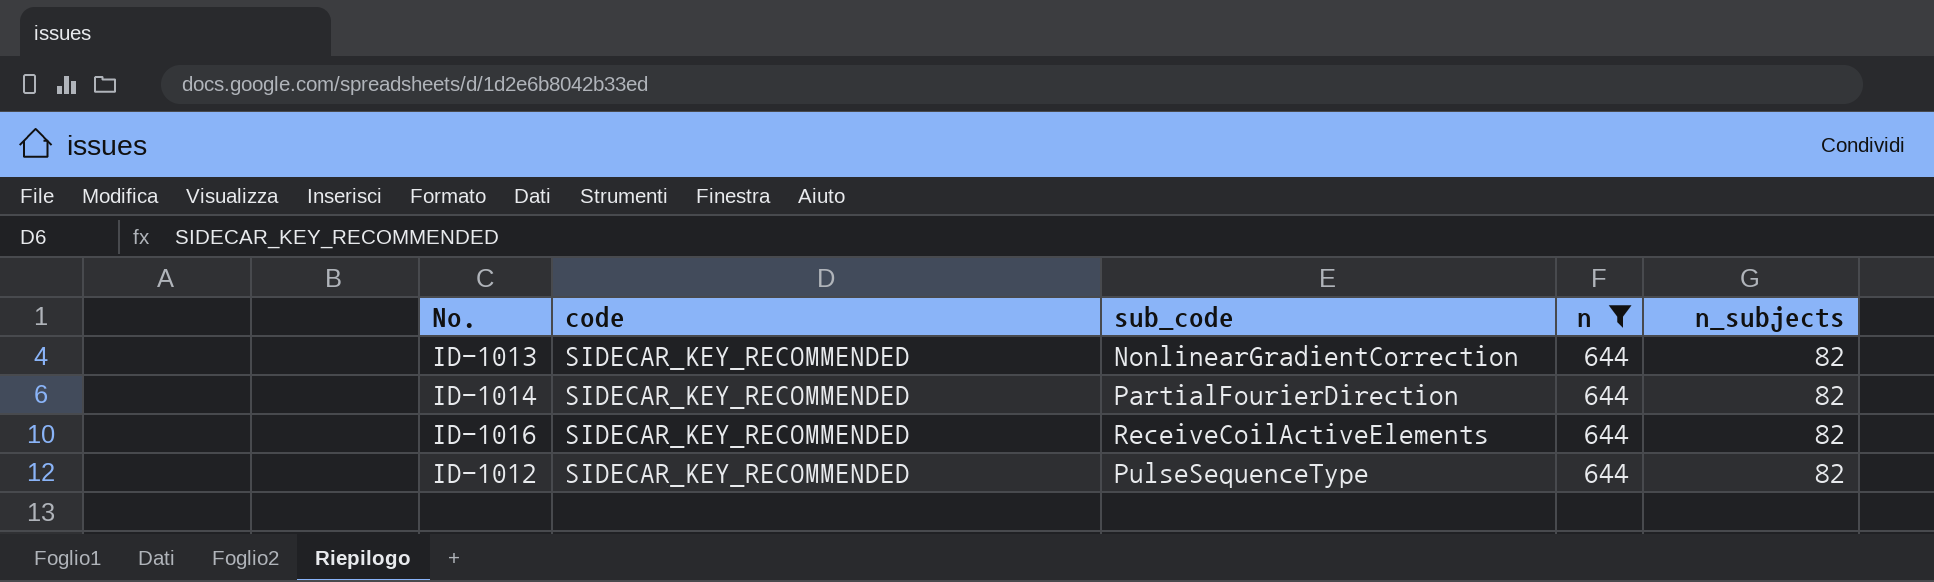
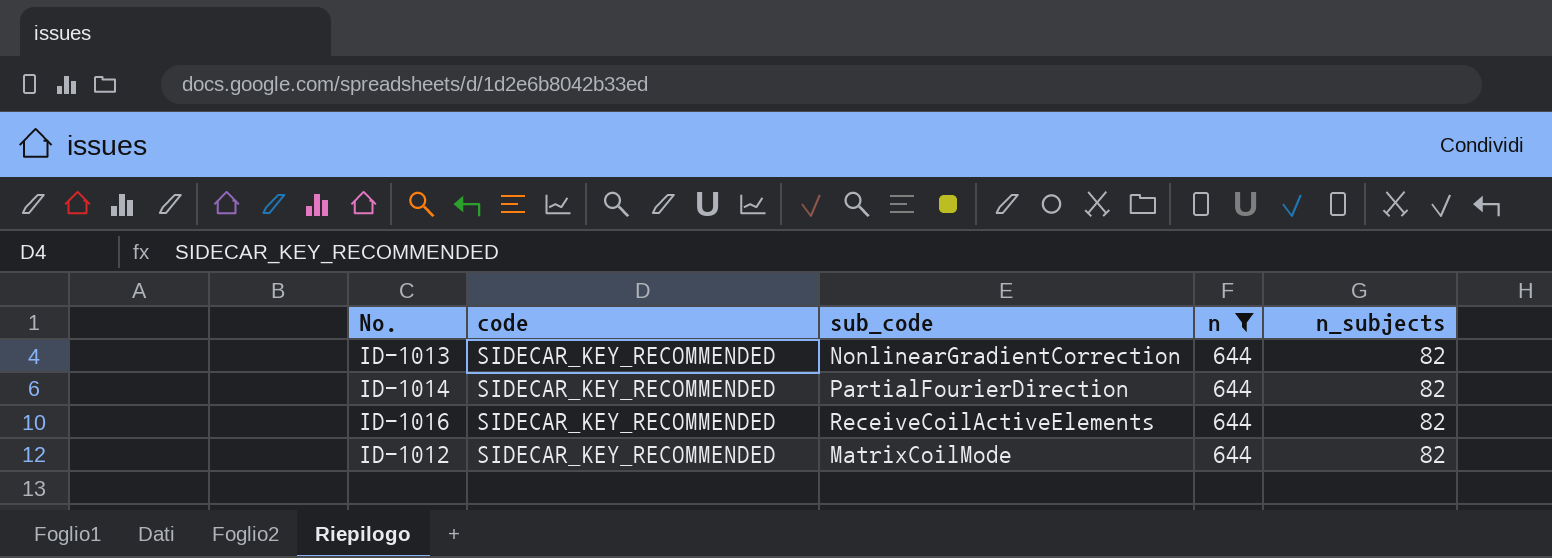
ID-1012 | sub_code: PulseSequenceType -> MatrixCoilMode

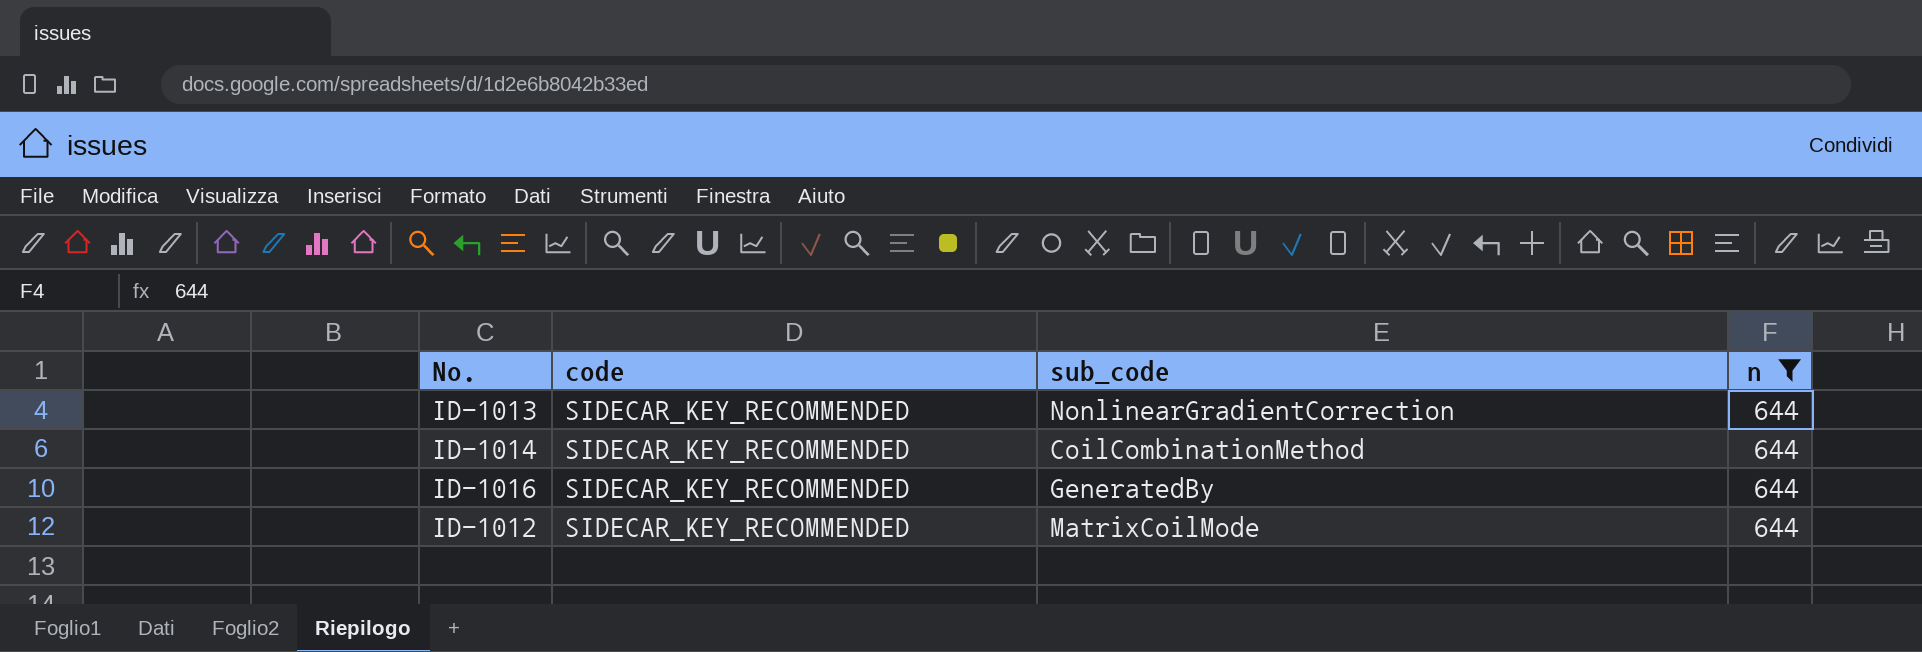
column n_subjects | position: 5 -> none
ID-1014 | sub_code: PartialFourierDirection -> CoilCombinationMethod
ID-1016 | sub_code: ReceiveCoilActiveElements -> GeneratedBy

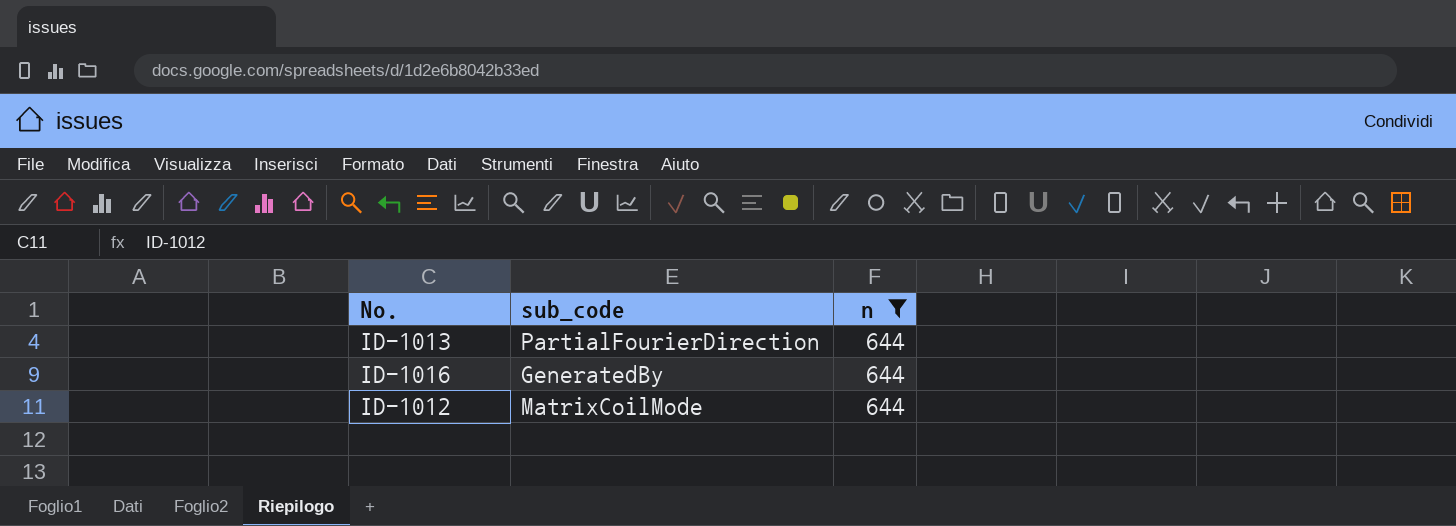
column code | position: 2 -> none
row ID-1014: SIDECAR_KEY_RECOMMENDED | CoilCombinationMethod | 644 -> none
ID-1013 | sub_code: NonlinearGradientCorrection -> PartialFourierDirection

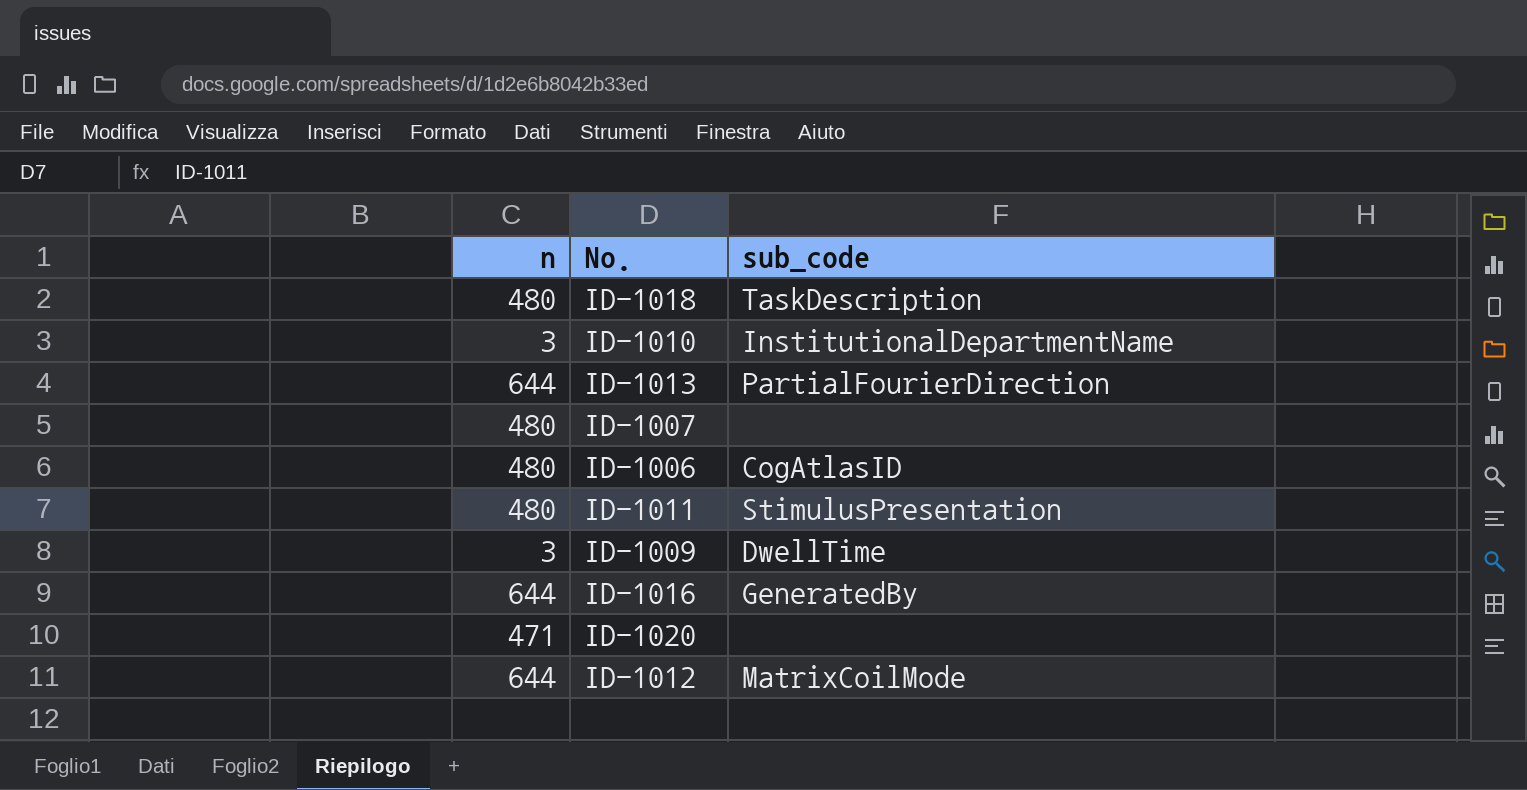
filter: n = 644 -> none
column n | position: 3 -> 1

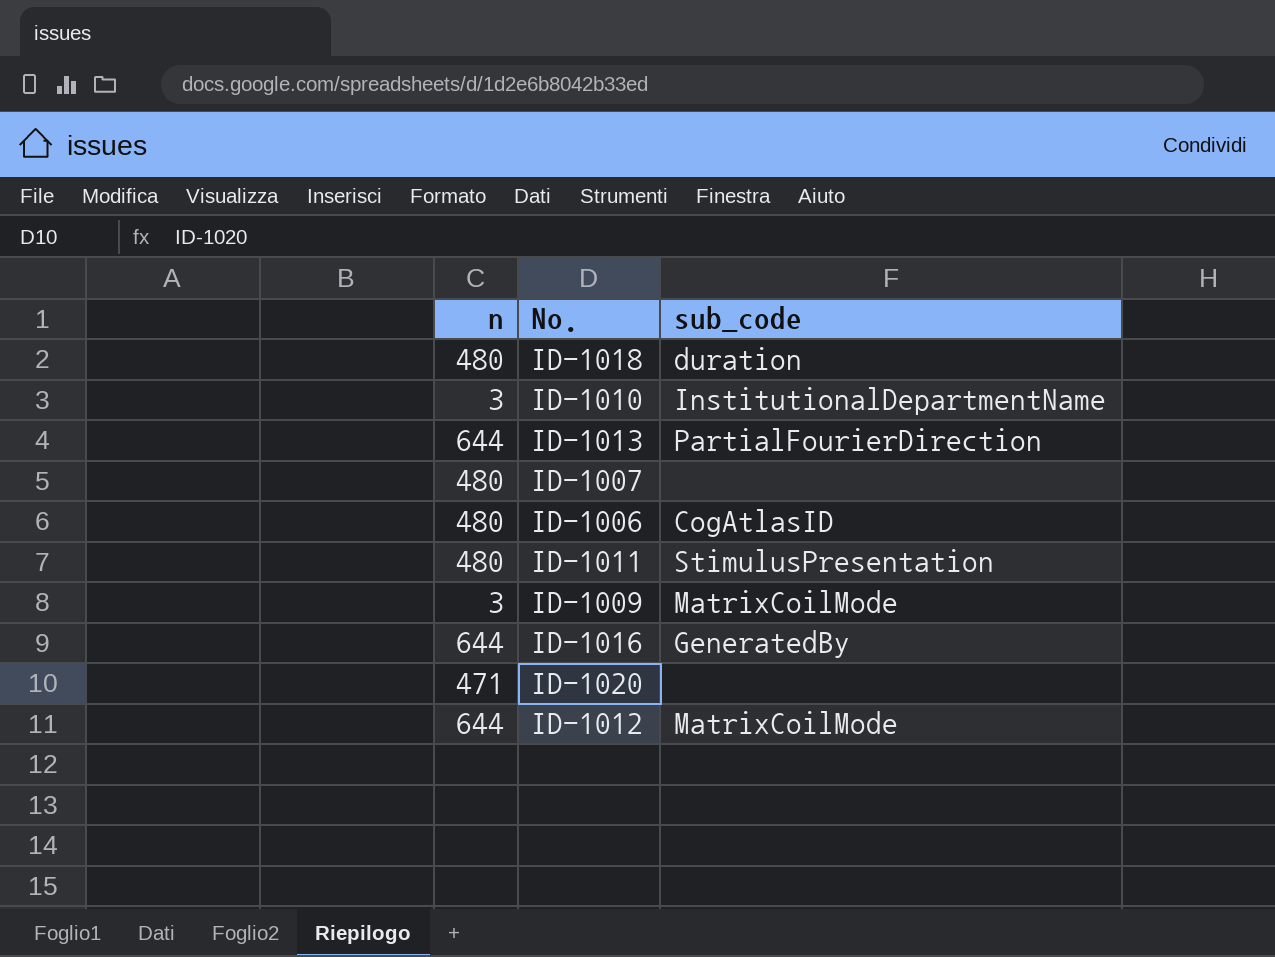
ID-1018 | sub_code: TaskDescription -> duration
ID-1009 | sub_code: DwellTime -> MatrixCoilMode

